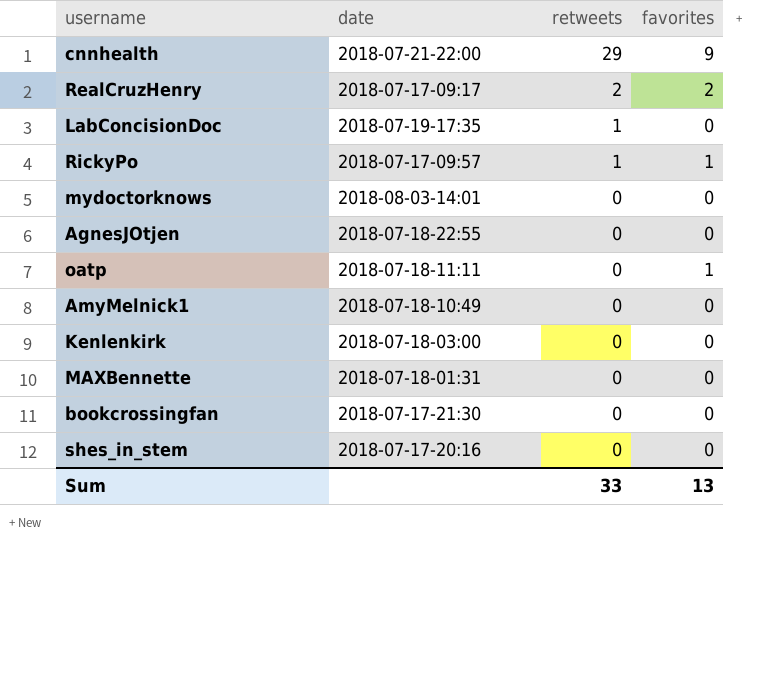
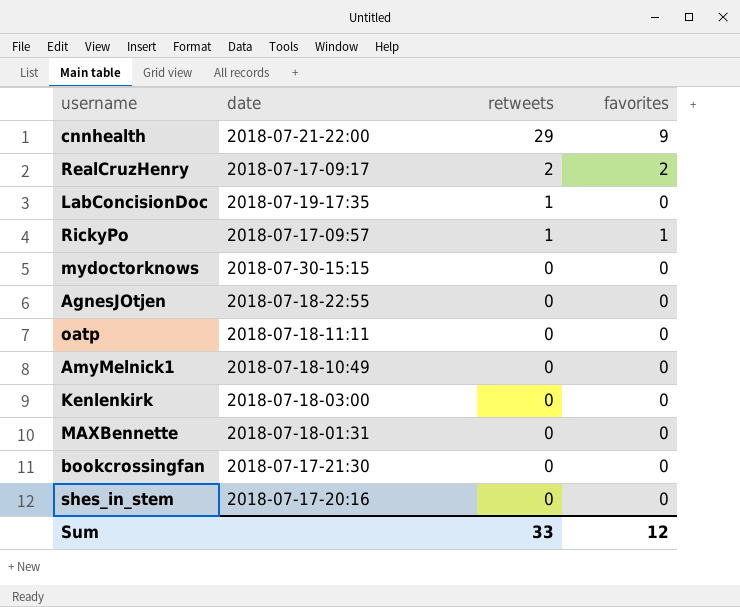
mydoctorknows | date: 2018-08-03-14:01 -> 2018-07-30-15:15
oatp | favorites: 1 -> 0
Sum | favorites: 13 -> 12

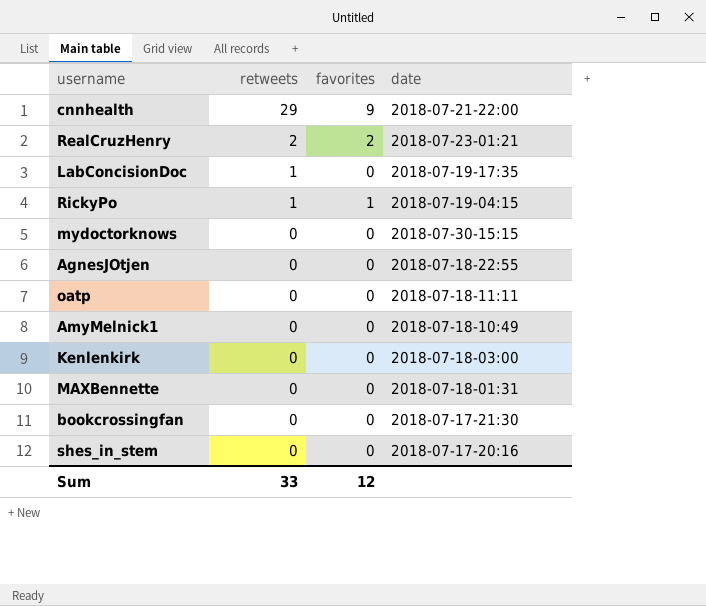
column date | position: 2 -> 4
RealCruzHenry | date: 2018-07-17-09:17 -> 2018-07-23-01:21
RickyPo | date: 2018-07-17-09:57 -> 2018-07-19-04:15

